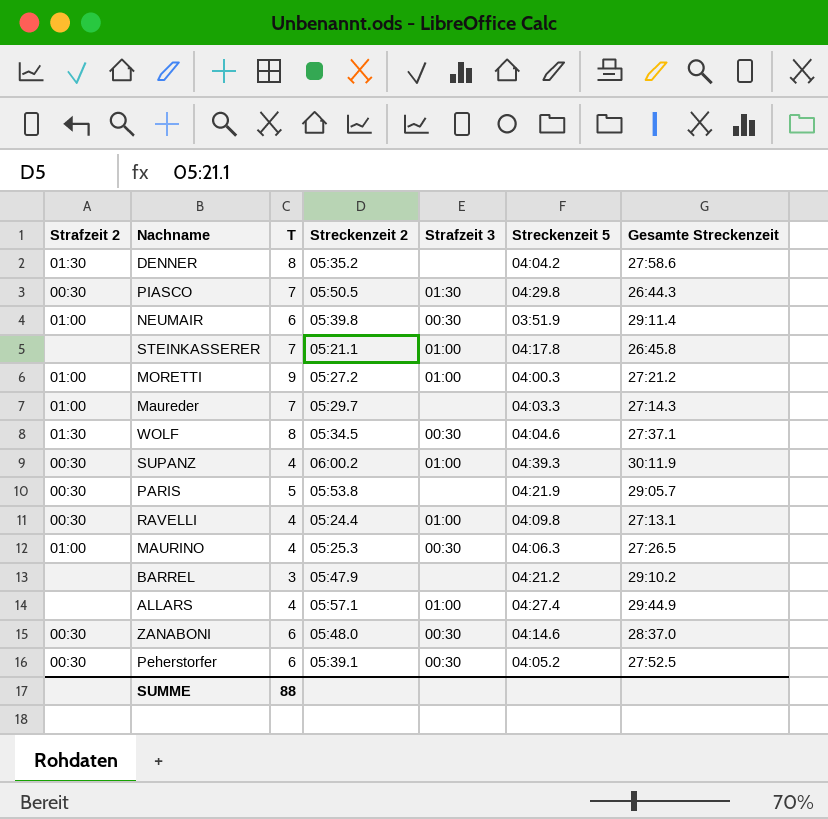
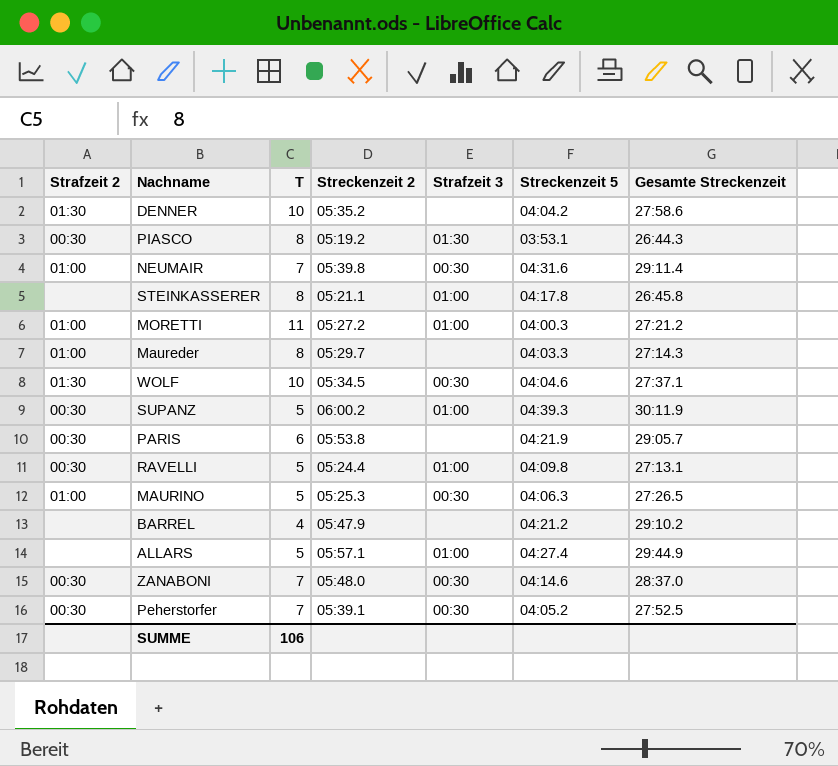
DENNER | T: 8 -> 10
PIASCO | T: 7 -> 8
PIASCO | Streckenzeit 2: 05:50.5 -> 05:19.2
PIASCO | Streckenzeit 5: 04:29.8 -> 03:53.1
NEUMAIR | T: 6 -> 7
NEUMAIR | Streckenzeit 5: 03:51.9 -> 04:31.6
STEINKASSERER | T: 7 -> 8
MORETTI | T: 9 -> 11
Maureder | T: 7 -> 8
WOLF | T: 8 -> 10
SUPANZ | T: 4 -> 5
PARIS | T: 5 -> 6
RAVELLI | T: 4 -> 5
MAURINO | T: 4 -> 5
BARREL | T: 3 -> 4
ALLARS | T: 4 -> 5
ZANABONI | T: 6 -> 7
Peherstorfer | T: 6 -> 7
SUMME | T: 88 -> 106

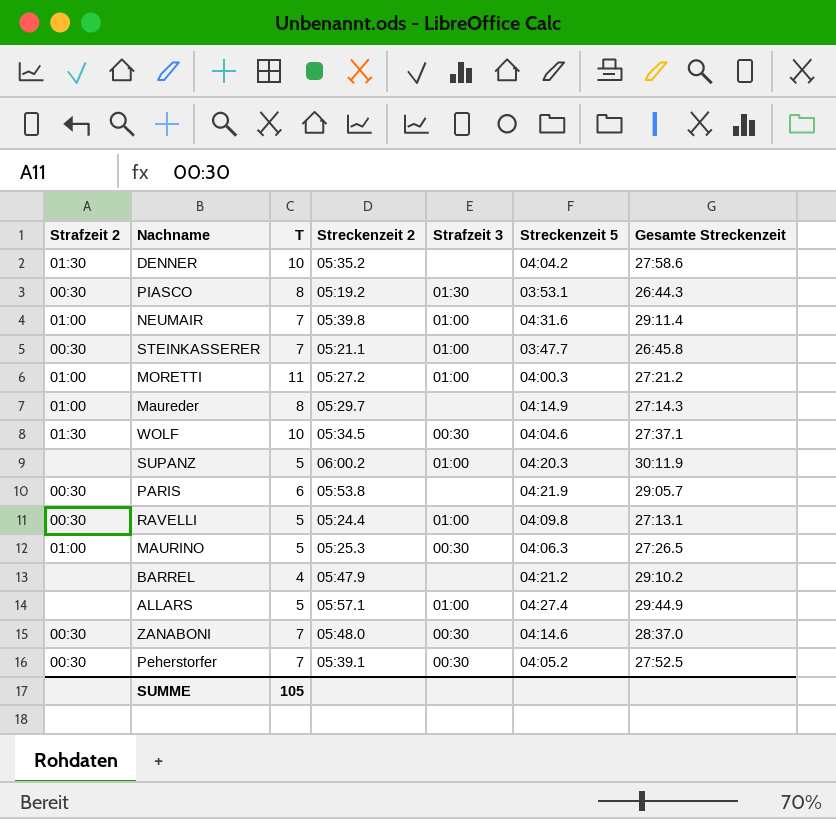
NEUMAIR | Strafzeit 3: 00:30 -> 01:00
STEINKASSERER | Strafzeit 2: none -> 00:30
STEINKASSERER | T: 8 -> 7
STEINKASSERER | Streckenzeit 5: 04:17.8 -> 03:47.7
Maureder | Streckenzeit 5: 04:03.3 -> 04:14.9
SUPANZ | Strafzeit 2: 00:30 -> none
SUPANZ | Streckenzeit 5: 04:39.3 -> 04:20.3
SUMME | T: 106 -> 105

